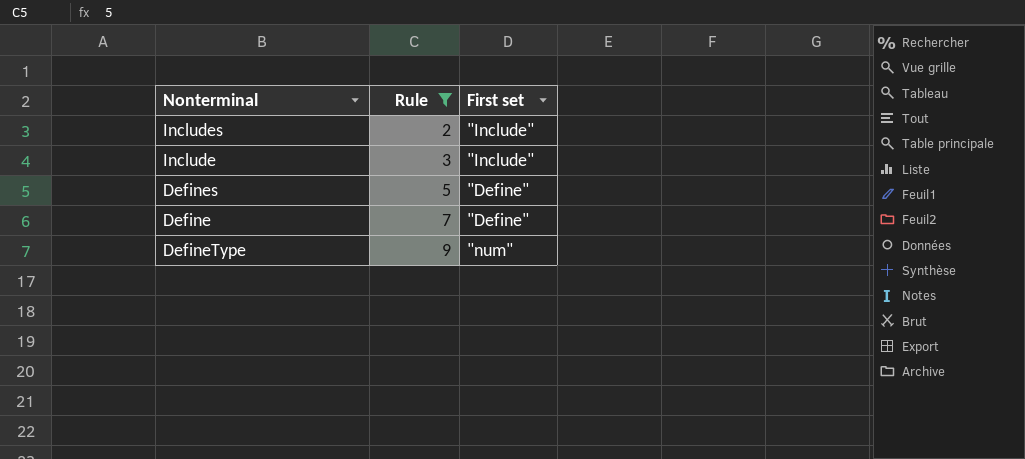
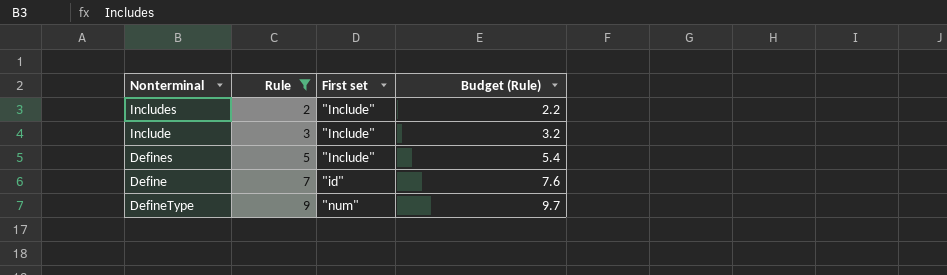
column Budget (Rule) | formula: none -> [Rule] * 1.08
Defines | First set: "Define" -> "Include"
Define | First set: "Define" -> "id"

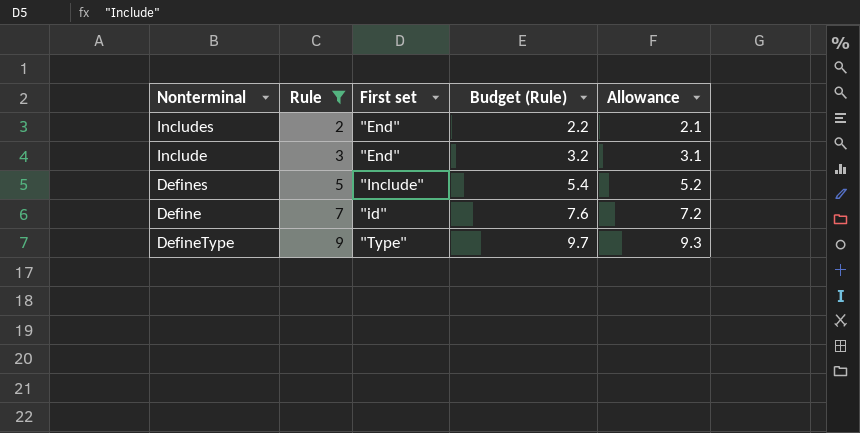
column Allowance | formula: none -> [Rule] * 1.03
Includes | First set: "Include" -> "End"
Include | First set: "Include" -> "End"
DefineType | First set: "num" -> "Type"

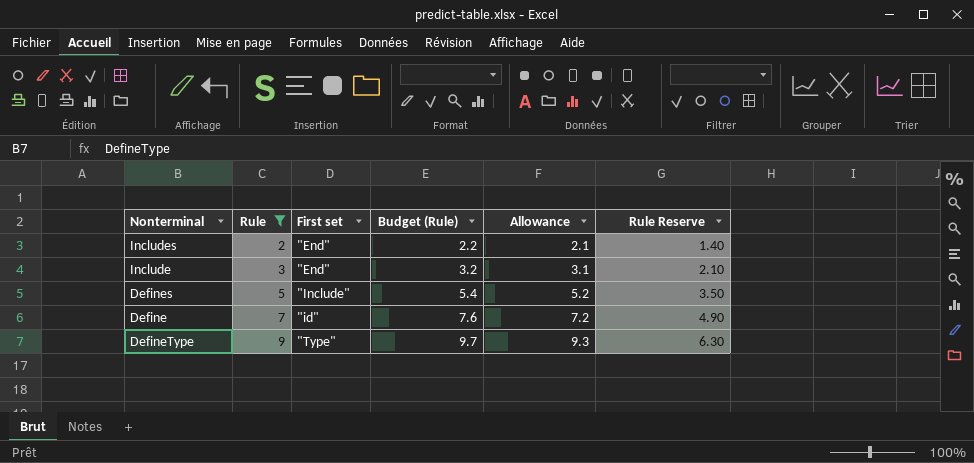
column Rule Reserve | formula: none -> [Rule] * 0.7

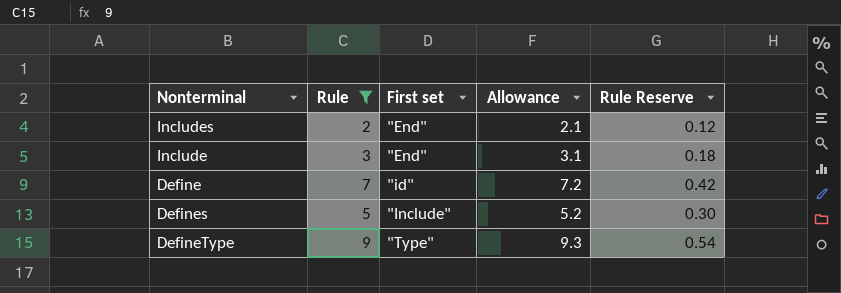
row order: Rule ascending -> First set ascending
column Budget (Rule) | formula: [Rule] * 1.08 -> none
column Rule Reserve | formula: [Rule] * 0.7 -> [Rule] * 0.06

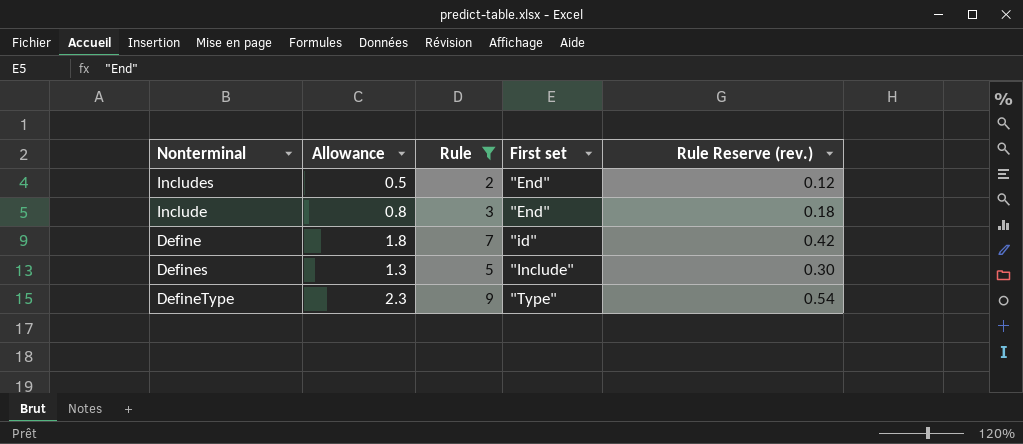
column Allowance | formula: [Rule] * 1.03 -> [Rule] * 0.25
column Allowance | position: 4 -> 2
column name: Rule Reserve -> Rule Reserve (rev.)

